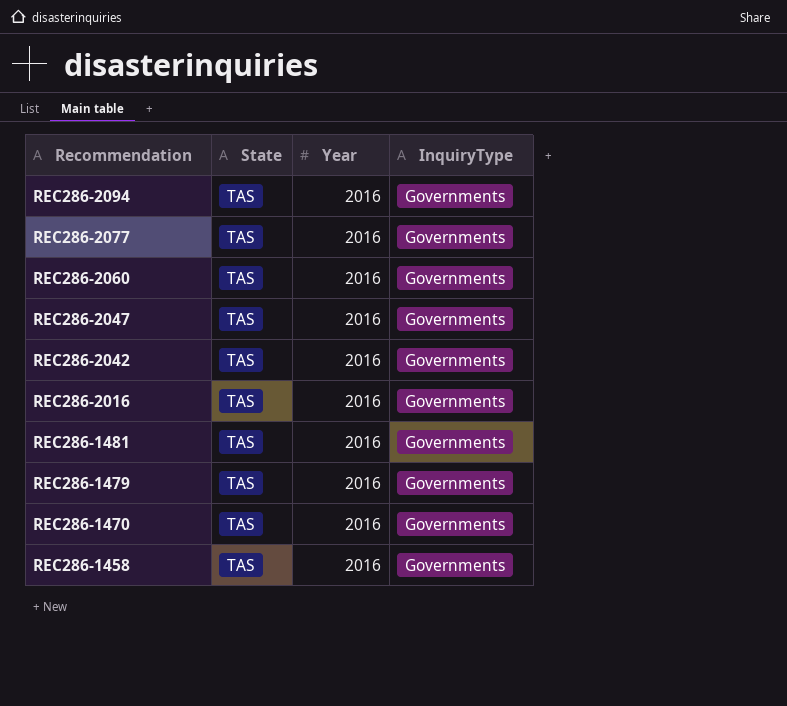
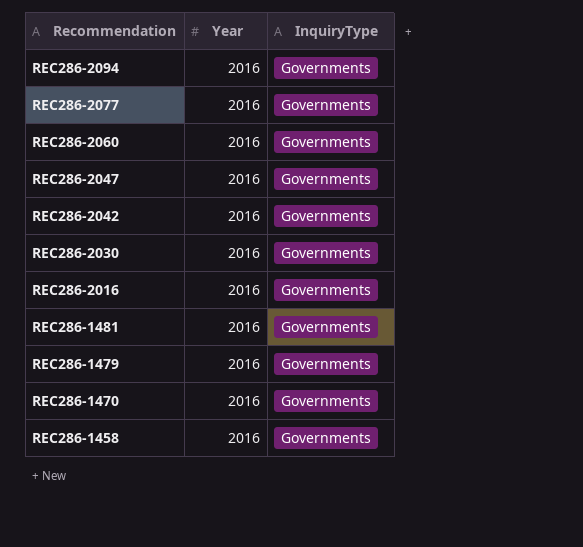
column State | position: 2 -> none
row REC286-2030: none -> 2016 | Governments

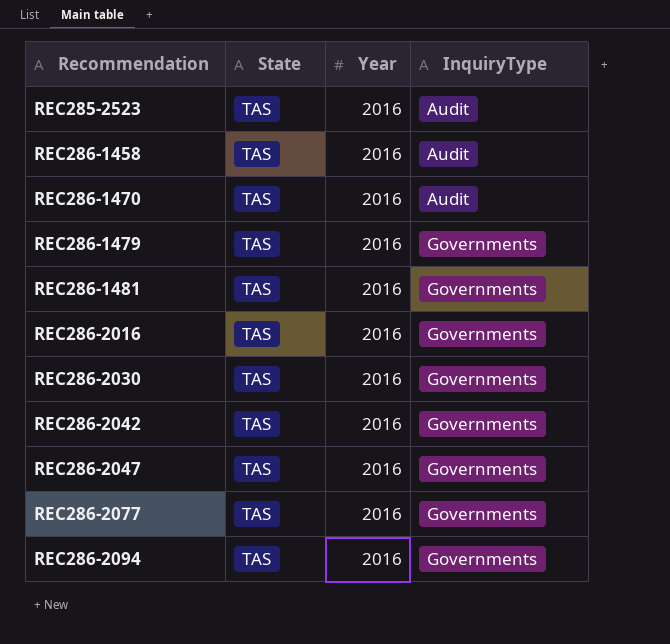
row order: Recommendation descending -> Recommendation ascending
column State | position: none -> 2
row REC286-2060: 2016 | Governments -> none
row REC285-2523: none -> TAS | 2016 | Audit
REC286-1458 | InquiryType: Governments -> Audit
REC286-1470 | InquiryType: Governments -> Audit

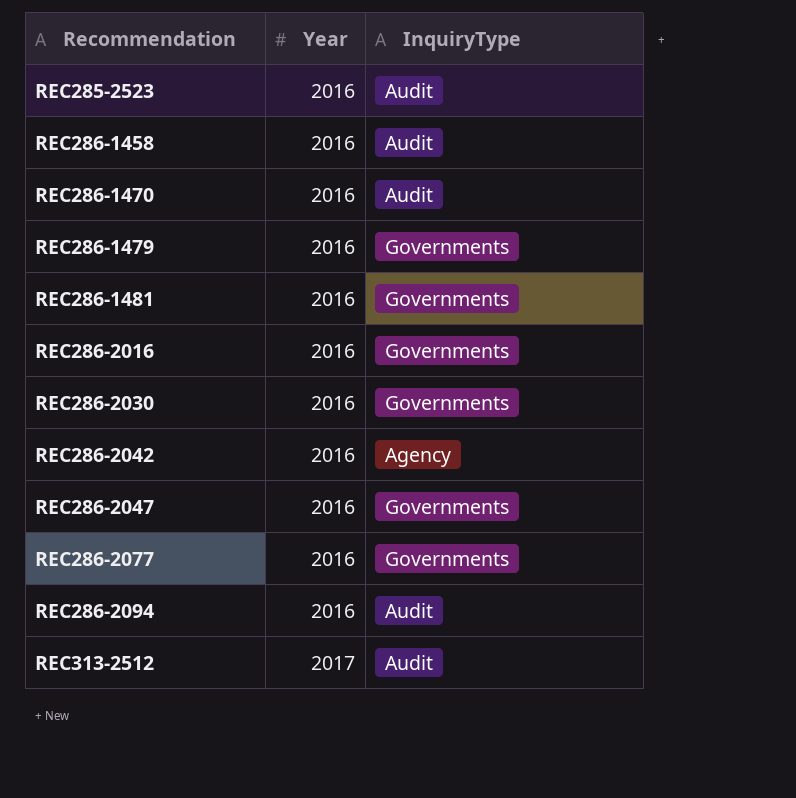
column State | position: 2 -> none
REC286-2042 | InquiryType: Governments -> Agency
REC286-2094 | InquiryType: Governments -> Audit
row REC313-2512: none -> 2017 | Audit

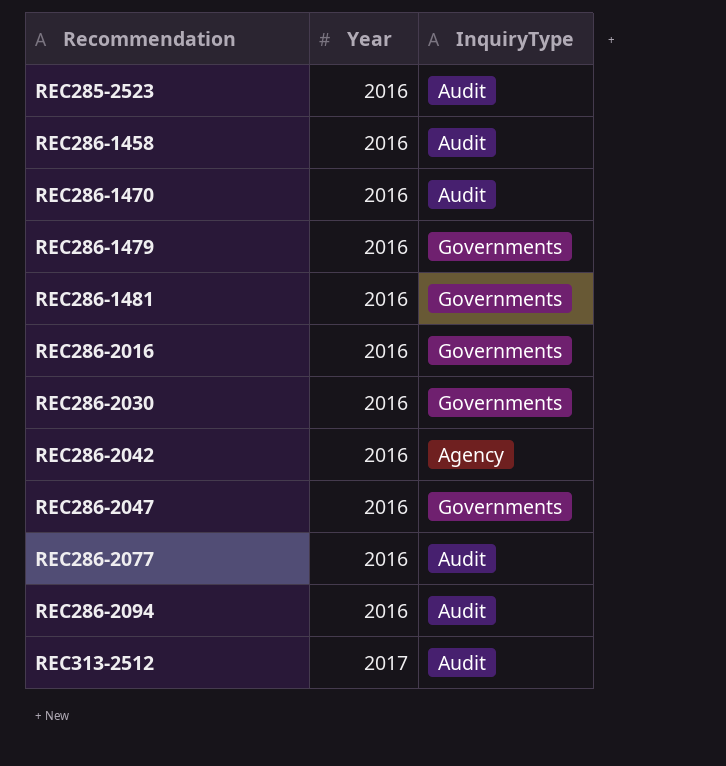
REC286-2077 | InquiryType: Governments -> Audit

